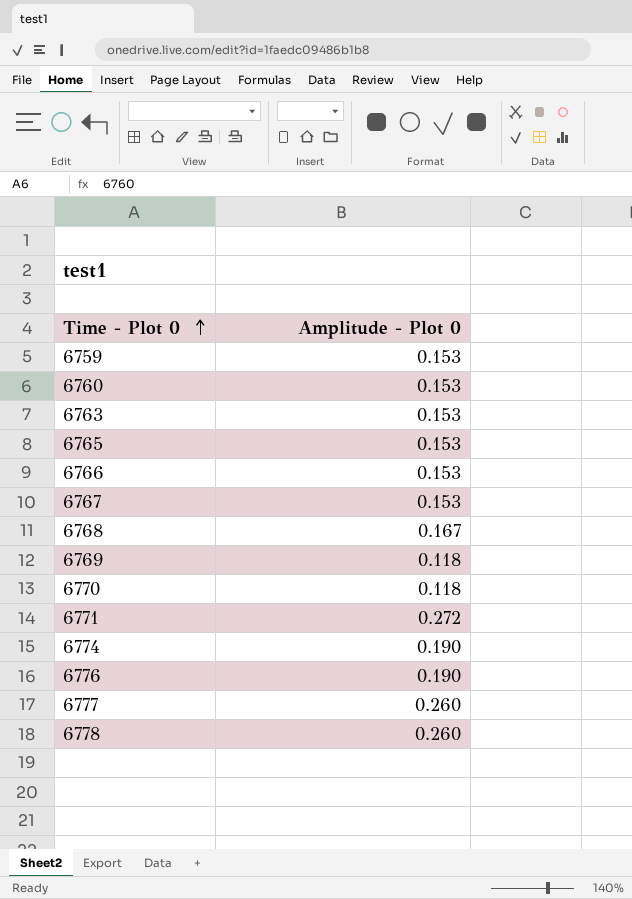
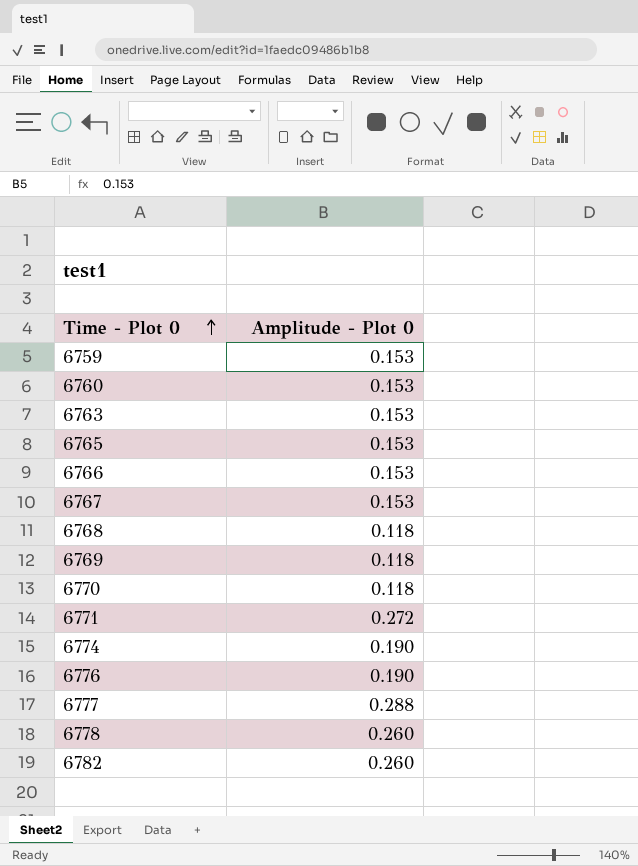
6768 | Amplitude - Plot 0: 0.167 -> 0.118
6777 | Amplitude - Plot 0: 0.260 -> 0.288
row 6782: none -> 0.260

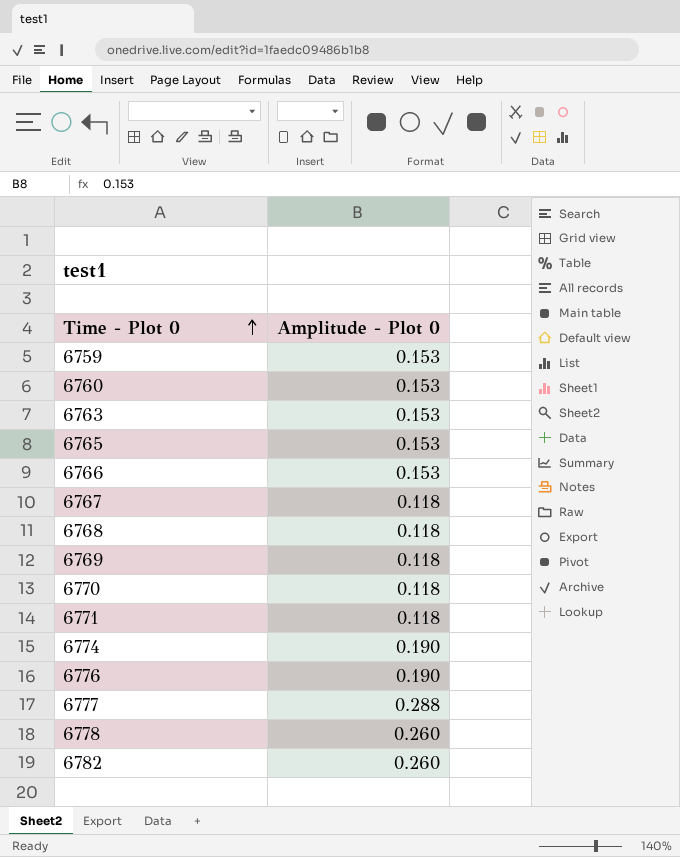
6767 | Amplitude - Plot 0: 0.153 -> 0.118
6771 | Amplitude - Plot 0: 0.272 -> 0.118

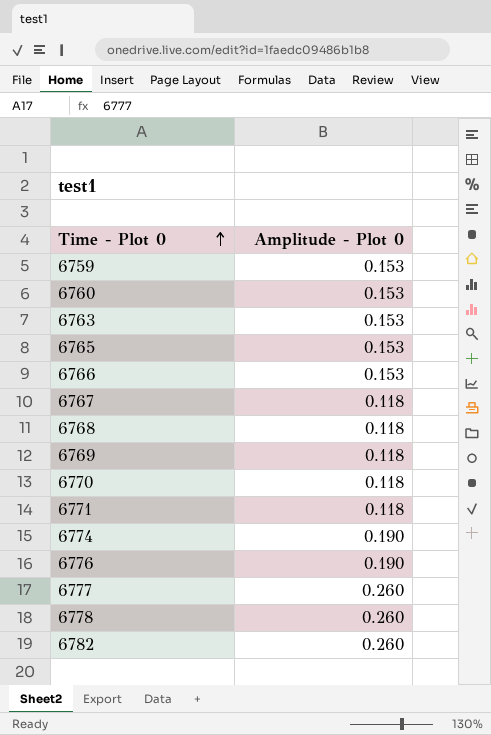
6777 | Amplitude - Plot 0: 0.288 -> 0.260

